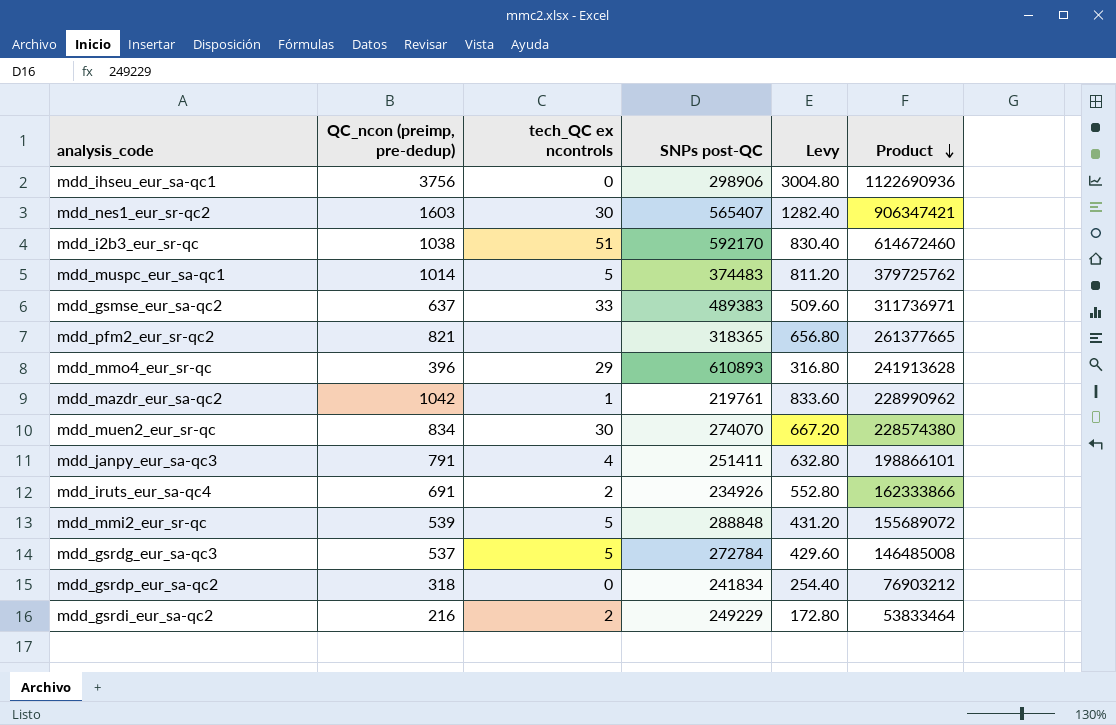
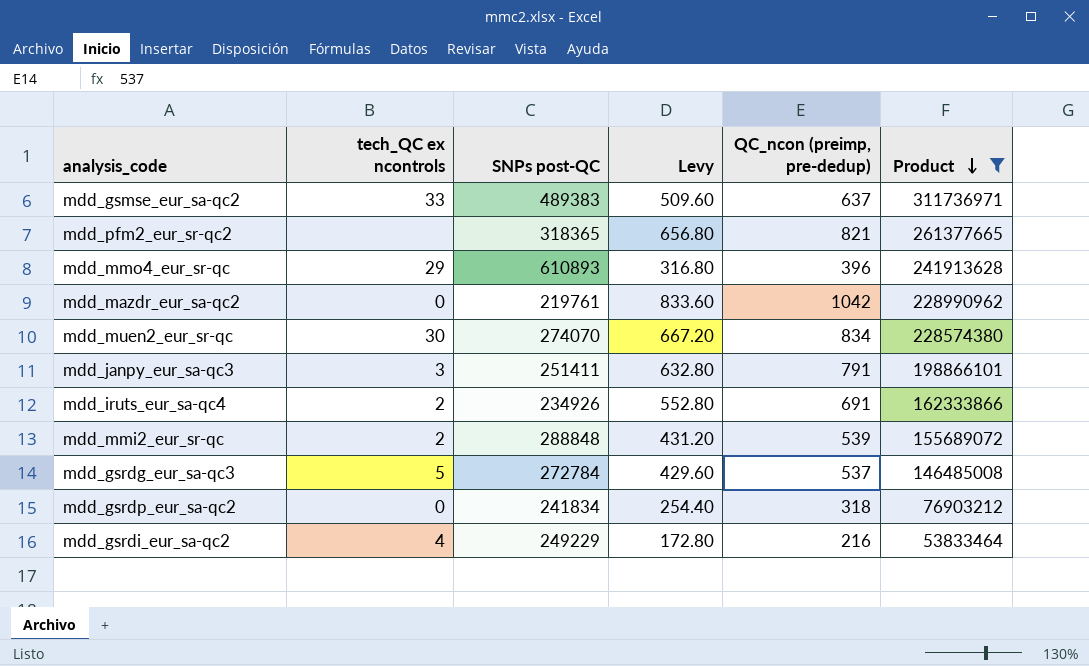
filter: none -> Product <= 311736971
column QC_ncon (preimp, pre-dedup) | position: 2 -> 5
mdd_mazdr_eur_sa-qc2 | tech_QC ex ncontrols: 1 -> 0
mdd_janpy_eur_sa-qc3 | tech_QC ex ncontrols: 4 -> 3
mdd_mmi2_eur_sr-qc | tech_QC ex ncontrols: 5 -> 2
mdd_gsrdi_eur_sa-qc2 | tech_QC ex ncontrols: 2 -> 4

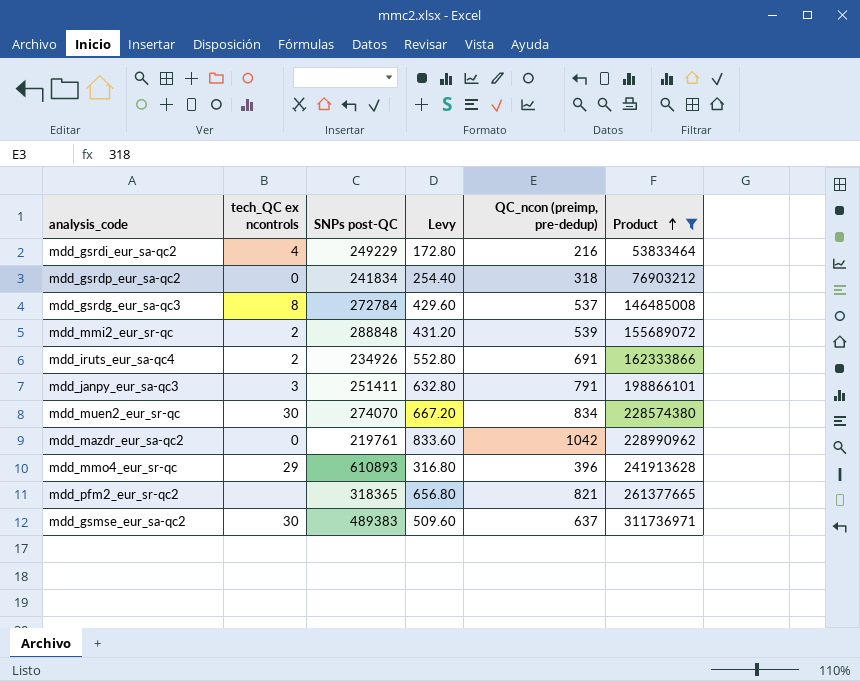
row order: Product descending -> Product ascending
mdd_gsrdg_eur_sa-qc3 | tech_QC ex ncontrols: 5 -> 8
mdd_gsmse_eur_sa-qc2 | tech_QC ex ncontrols: 33 -> 30

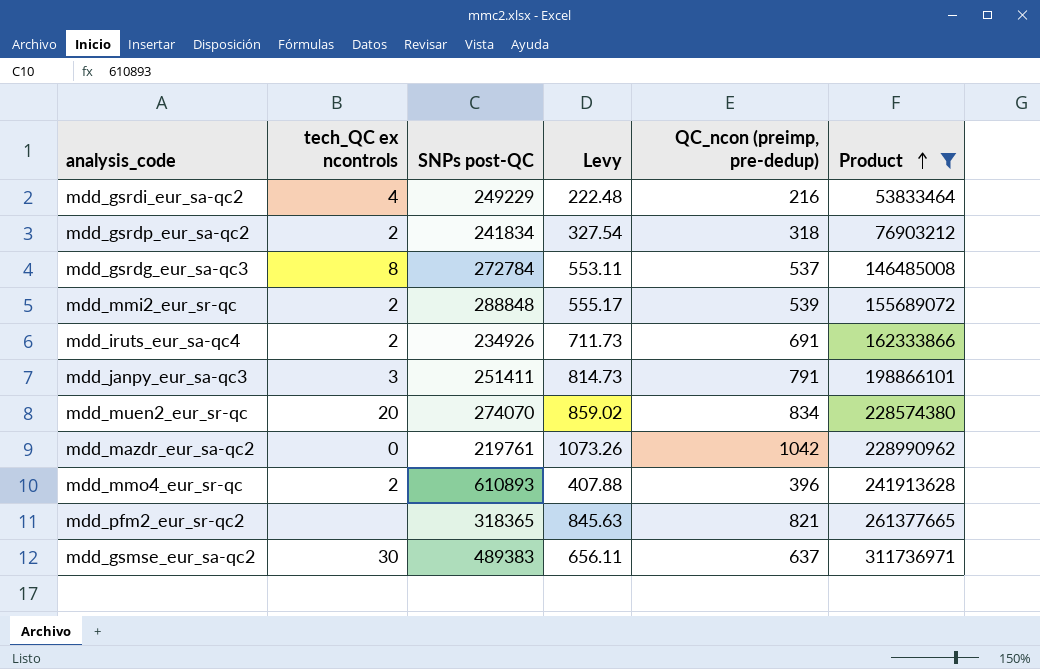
column Levy | formula: [QC_ncon (preimp, pre-dedup)] * 0.8 -> [QC_ncon (preimp, pre-dedup)] * 1.03
mdd_gsrdp_eur_sa-qc2 | tech_QC ex ncontrols: 0 -> 2
mdd_muen2_eur_sr-qc | tech_QC ex ncontrols: 30 -> 20
mdd_mmo4_eur_sr-qc | tech_QC ex ncontrols: 29 -> 2

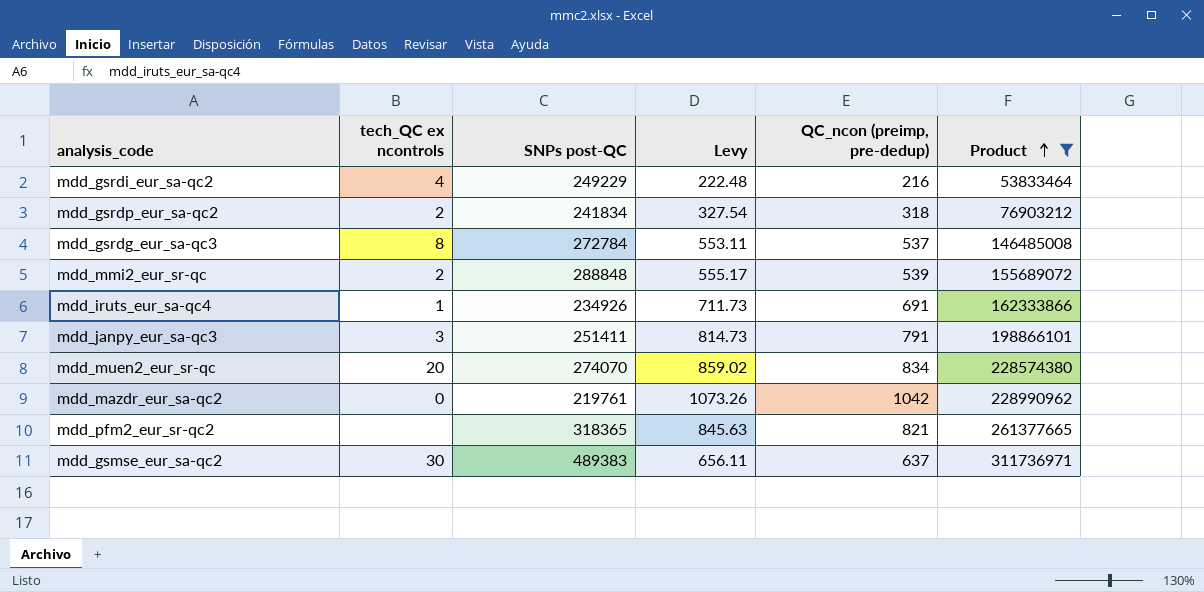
row mdd_mmo4_eur_sr-qc: 2 | 610893 | 407.88 | 396 | 241913628 -> none
mdd_iruts_eur_sa-qc4 | tech_QC ex ncontrols: 2 -> 1

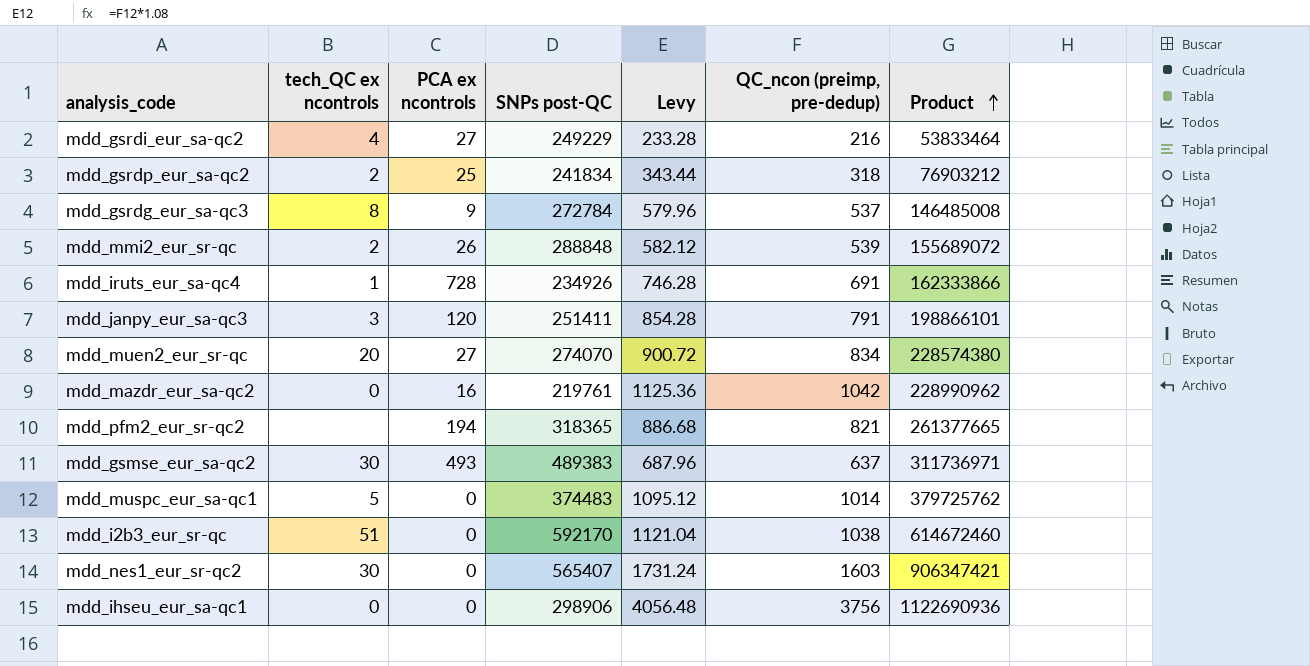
filter: Product <= 311736971 -> none
column PCA ex ncontrols | position: none -> 3
column Levy | formula: [QC_ncon (preimp, pre-dedup)] * 1.03 -> [QC_ncon (preimp, pre-dedup)] * 1.08

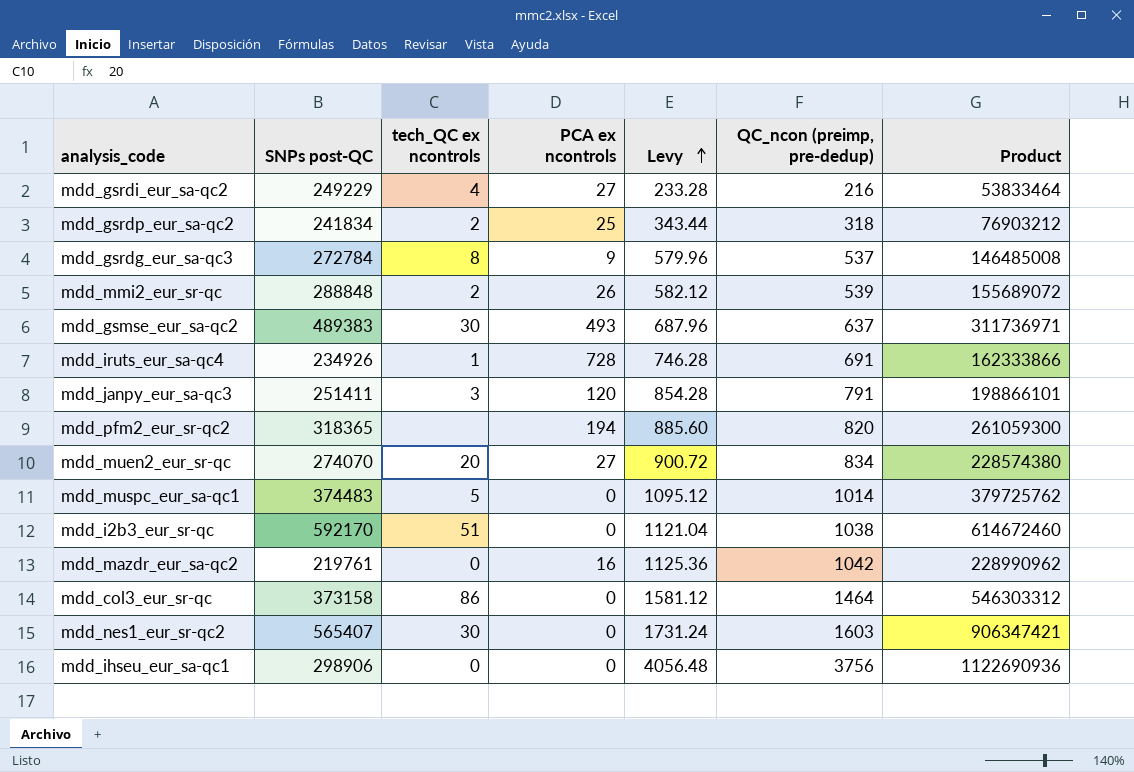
row order: Product ascending -> Levy ascending
column SNPs post-QC | position: 4 -> 2
mdd_pfm2_eur_sr-qc2 | Levy: 886.68 -> 885.60
mdd_pfm2_eur_sr-qc2 | QC_ncon (preimp, pre-dedup): 821 -> 820
mdd_pfm2_eur_sr-qc2 | Product: 261377665 -> 261059300
row mdd_col3_eur_sr-qc: none -> 373158 | 86 | 0 | 1581.12 | 1464 | 546303312

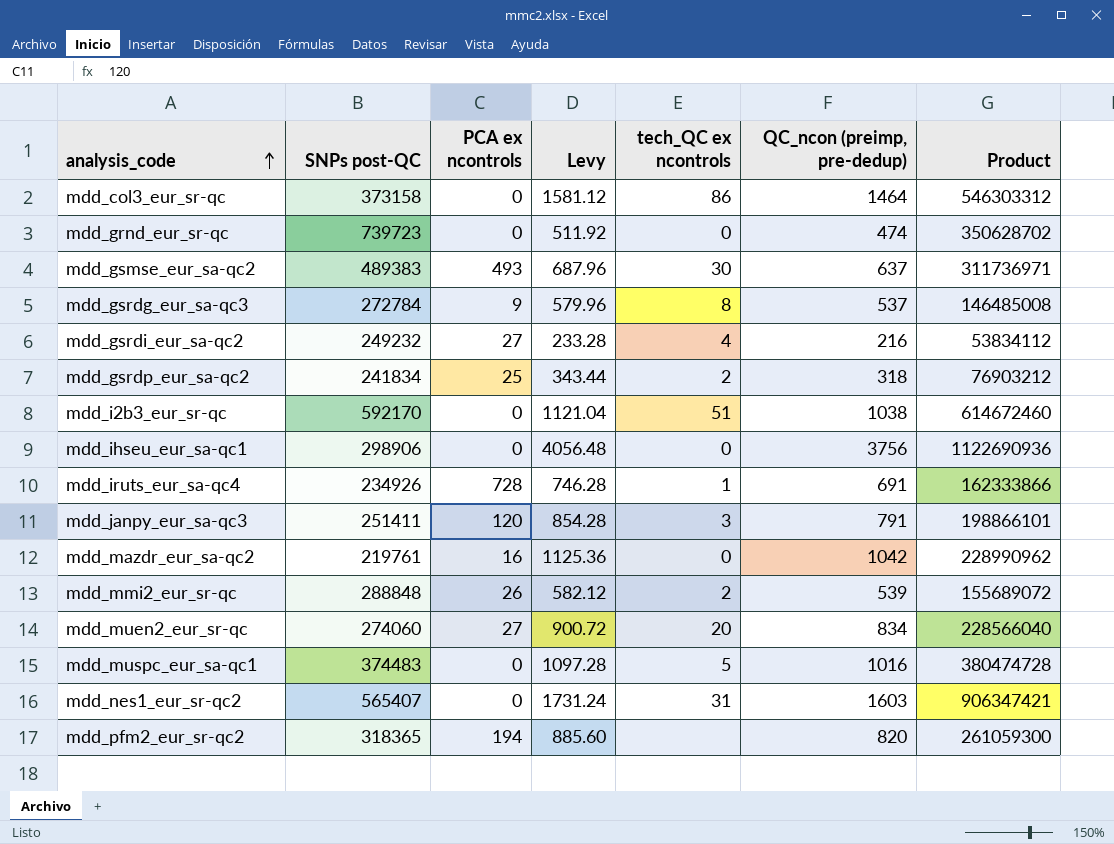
row order: Levy ascending -> analysis_code ascending
column tech_QC ex ncontrols | position: 3 -> 5
row mdd_grnd_eur_sr-qc: none -> 739723 | 0 | 511.92 | 0 | 474 | 350628702
mdd_gsrdi_eur_sa-qc2 | SNPs post-QC: 249229 -> 249232
mdd_gsrdi_eur_sa-qc2 | Product: 53833464 -> 53834112
mdd_muen2_eur_sr-qc | SNPs post-QC: 274070 -> 274060
mdd_muen2_eur_sr-qc | Product: 228574380 -> 228566040
mdd_muspc_eur_sa-qc1 | Levy: 1095.12 -> 1097.28
mdd_muspc_eur_sa-qc1 | QC_ncon (preimp, pre-dedup): 1014 -> 1016
mdd_muspc_eur_sa-qc1 | Product: 379725762 -> 380474728
mdd_nes1_eur_sr-qc2 | tech_QC ex ncontrols: 30 -> 31

